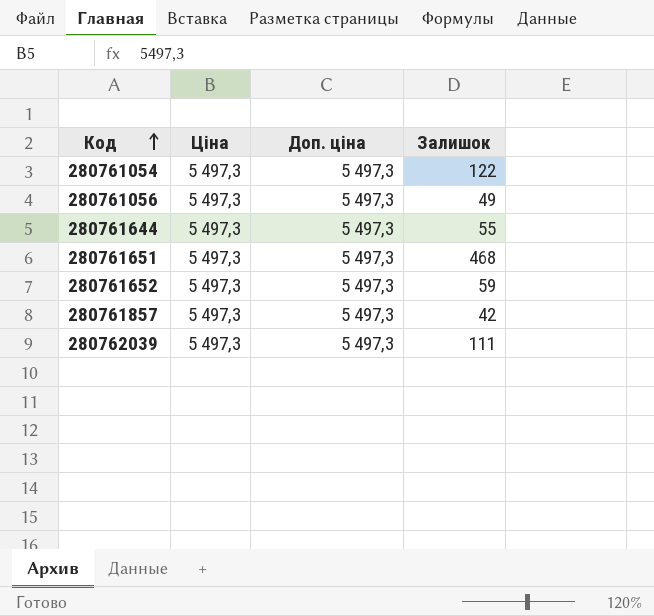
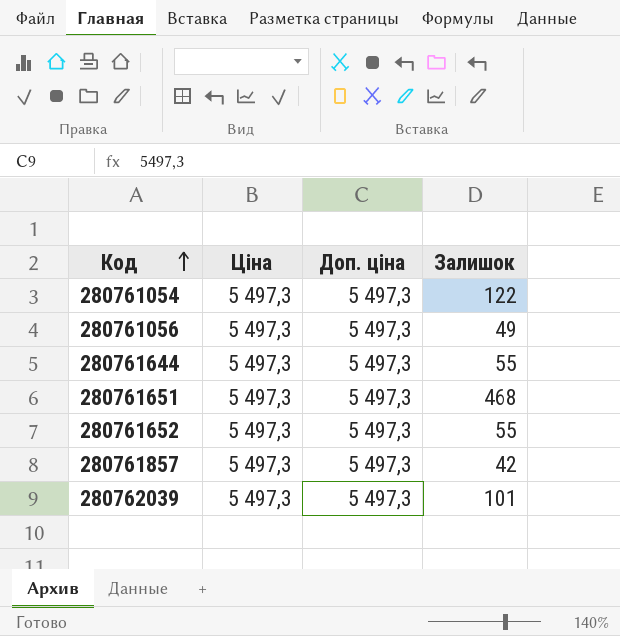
280761652 | Залишок: 59 -> 55
280762039 | Залишок: 111 -> 101

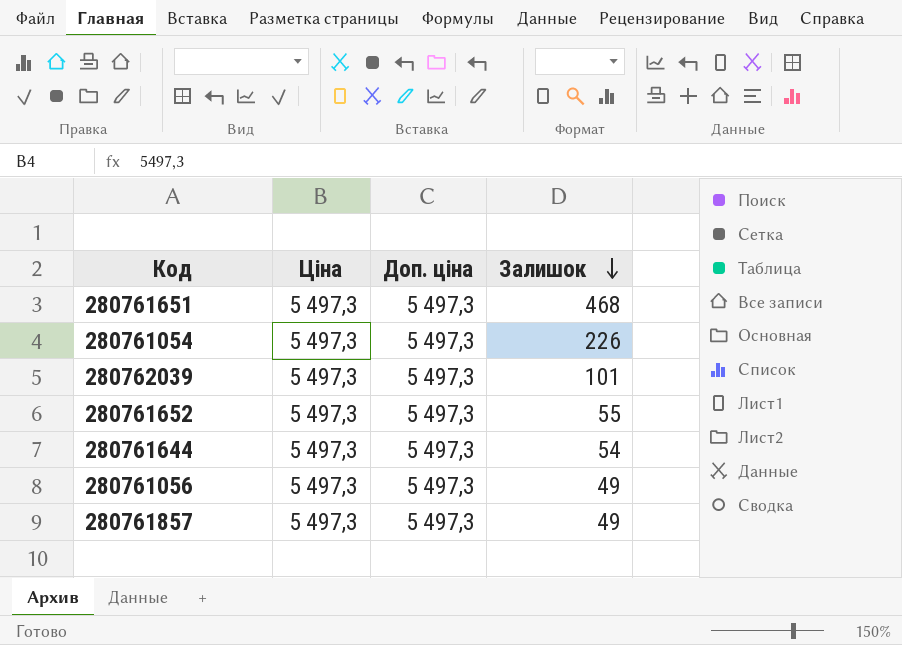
row order: Код ascending -> Залишок descending
280761054 | Залишок: 122 -> 226
280761644 | Залишок: 55 -> 54
280761857 | Залишок: 42 -> 49

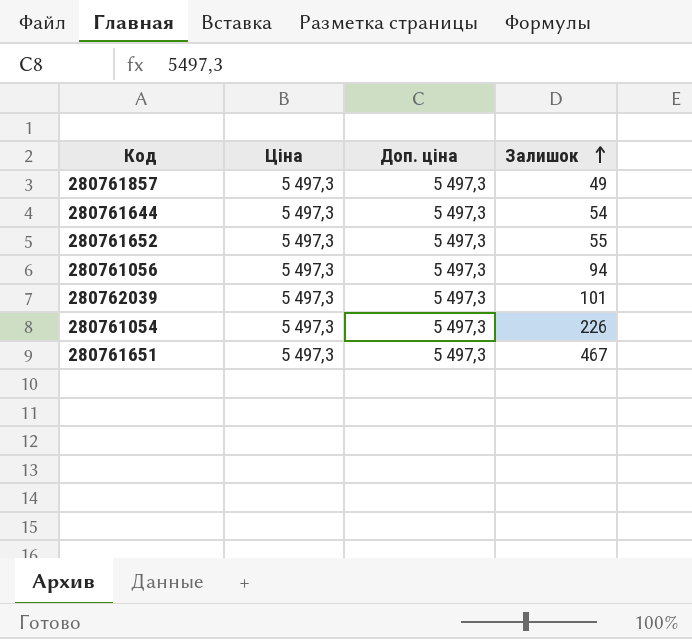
row order: Залишок descending -> Залишок ascending
280761056 | Залишок: 49 -> 94
280761651 | Залишок: 468 -> 467

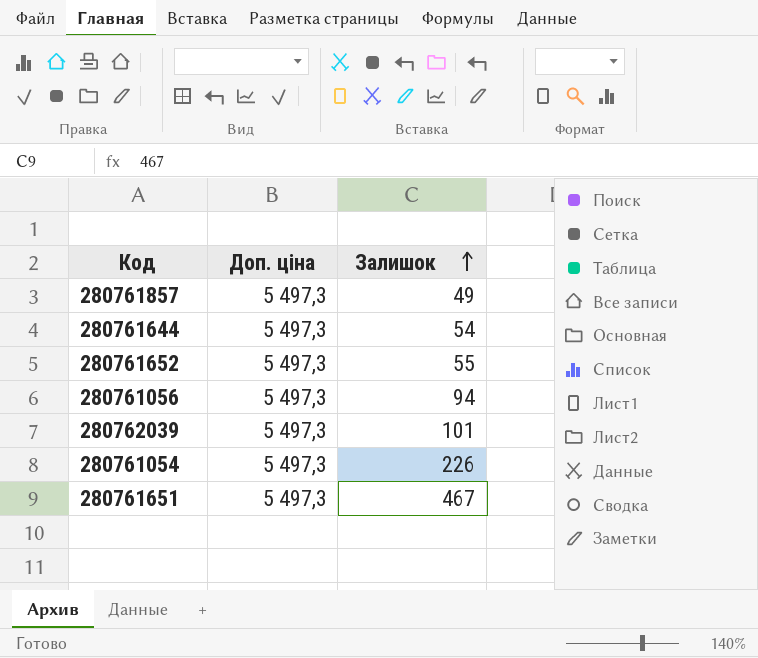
column Ціна | position: 2 -> none

